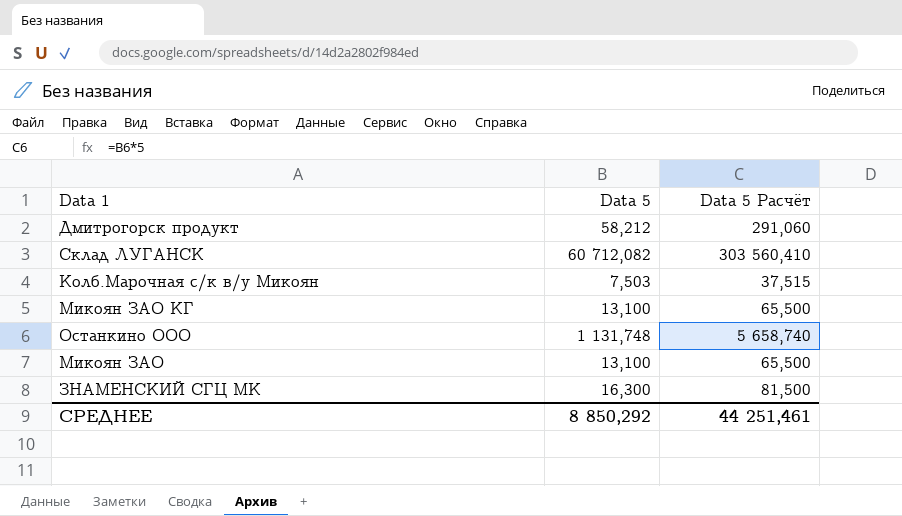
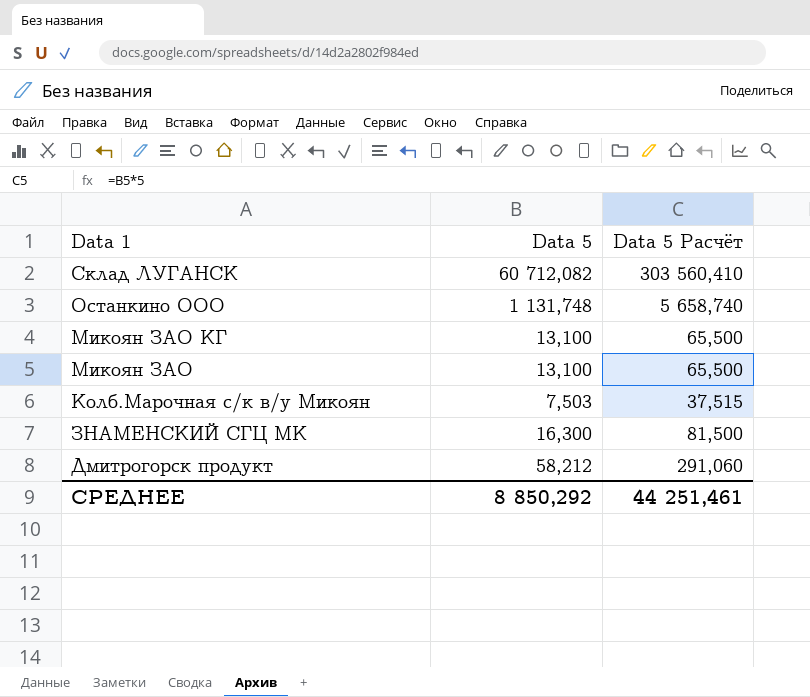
row order: none -> Data 1 descending

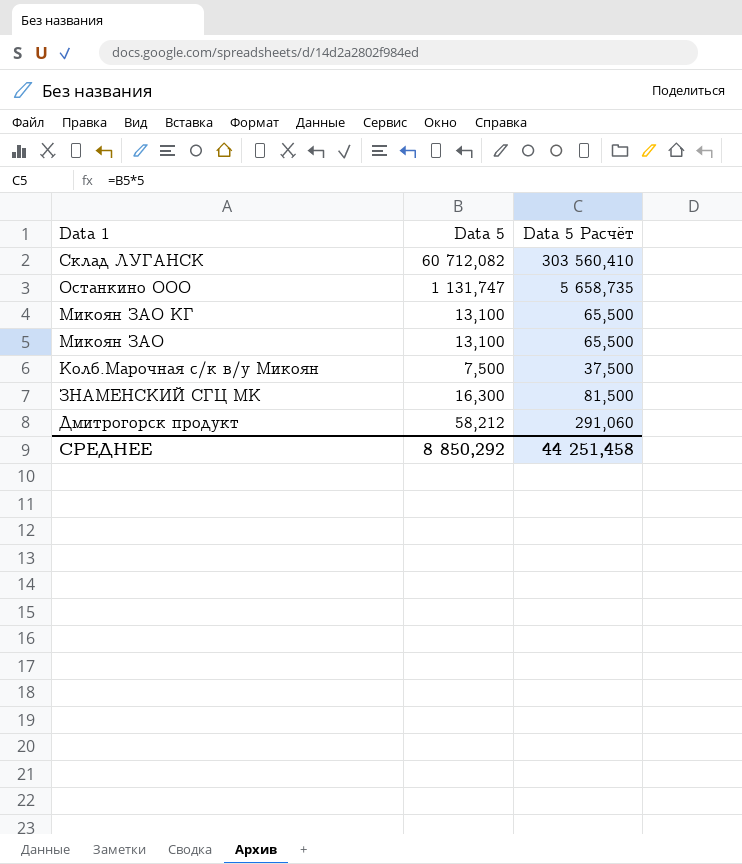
Останкино ООО | Data 5: 1 131,748 -> 1 131,747
Останкино ООО | Data 5 Расчёт: 5 658,740 -> 5 658,735
Колб.Марочная с/к в/у Микоян | Data 5: 7,503 -> 7,500
Колб.Марочная с/к в/у Микоян | Data 5 Расчёт: 37,515 -> 37,500
СРЕДНЕЕ | Data 5 Расчёт: 44 251,461 -> 44 251,458

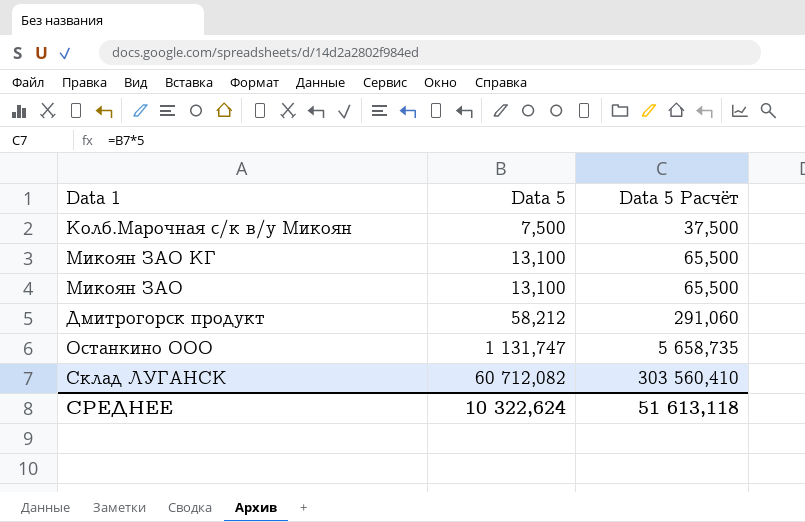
row order: Data 1 descending -> Data 5 ascending
row ЗНАМЕНСКИЙ СГЦ МК: 16,300 | 81,500 -> none
СРЕДНЕЕ | Data 5: 8 850,292 -> 10 322,624
СРЕДНЕЕ | Data 5 Расчёт: 44 251,458 -> 51 613,118

